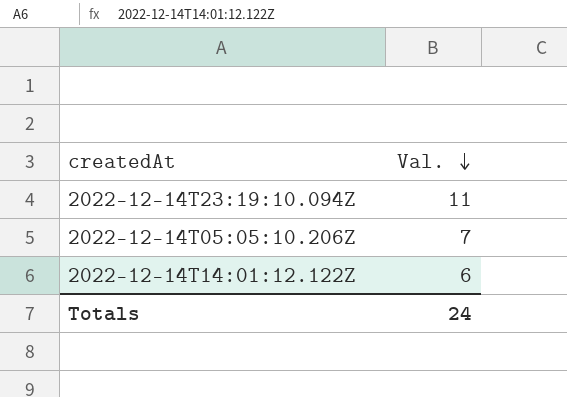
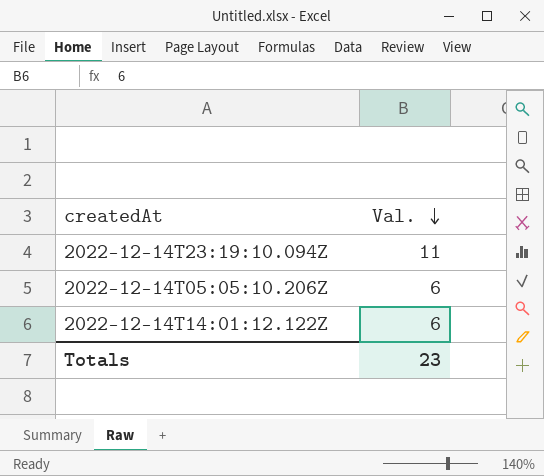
2022-12-14T05:05:10.206Z | Val.: 7 -> 6
Totals | Val.: 24 -> 23

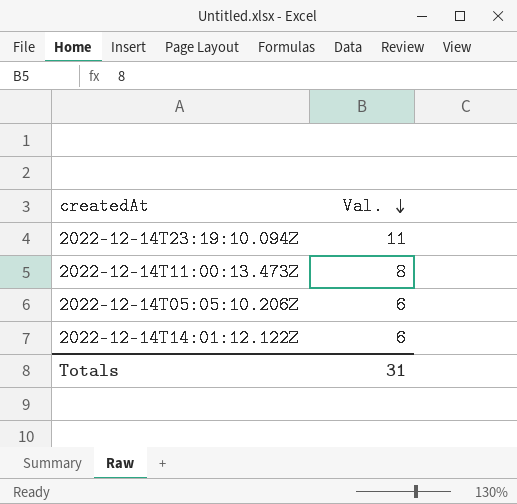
row 2022-12-14T11:00:13.473Z: none -> 8
Totals | Val.: 23 -> 31

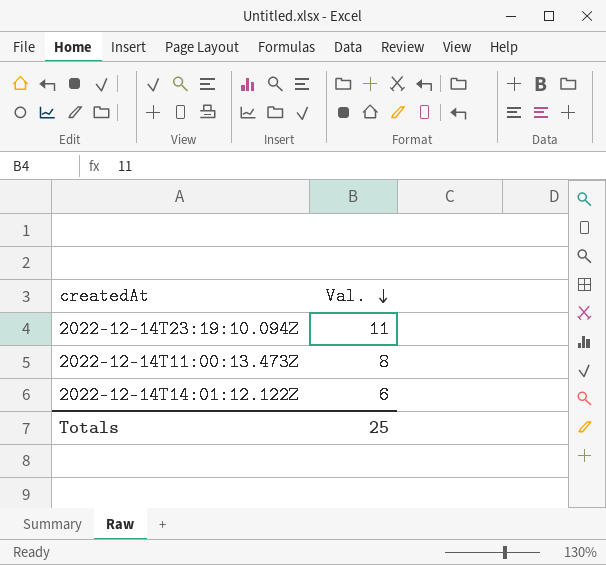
row 2022-12-14T05:05:10.206Z: 6 -> none
Totals | Val.: 31 -> 25

